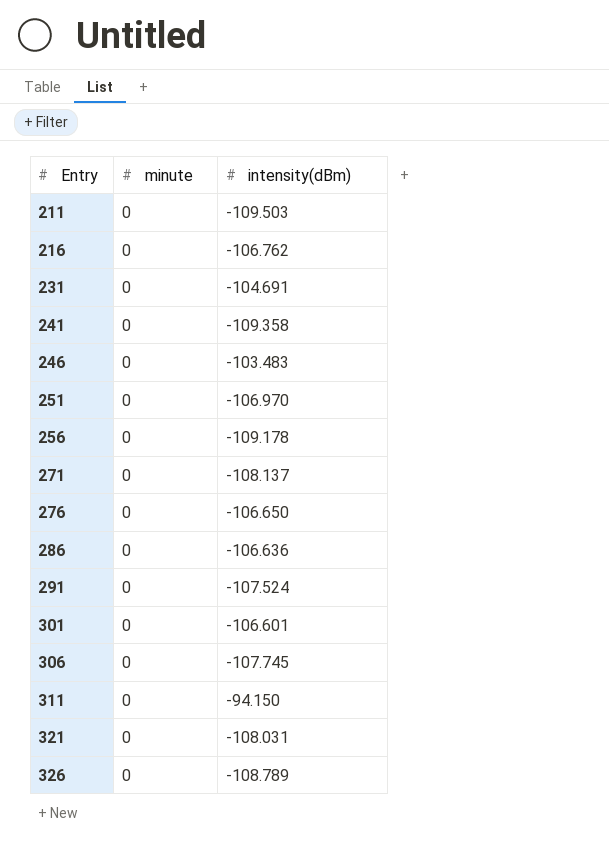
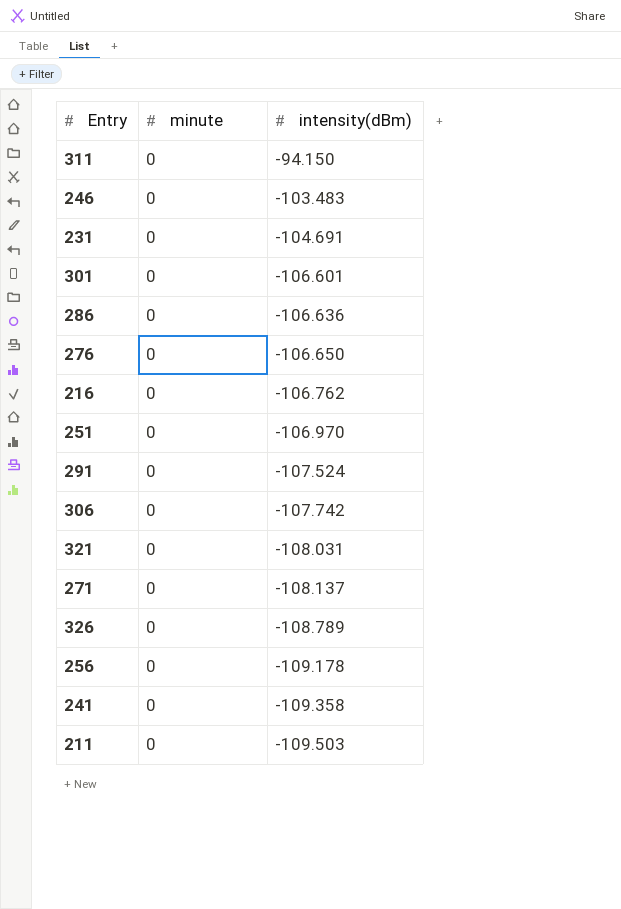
row order: Entry ascending -> intensity(dBm) descending
306 | intensity(dBm): -107.745 -> -107.742

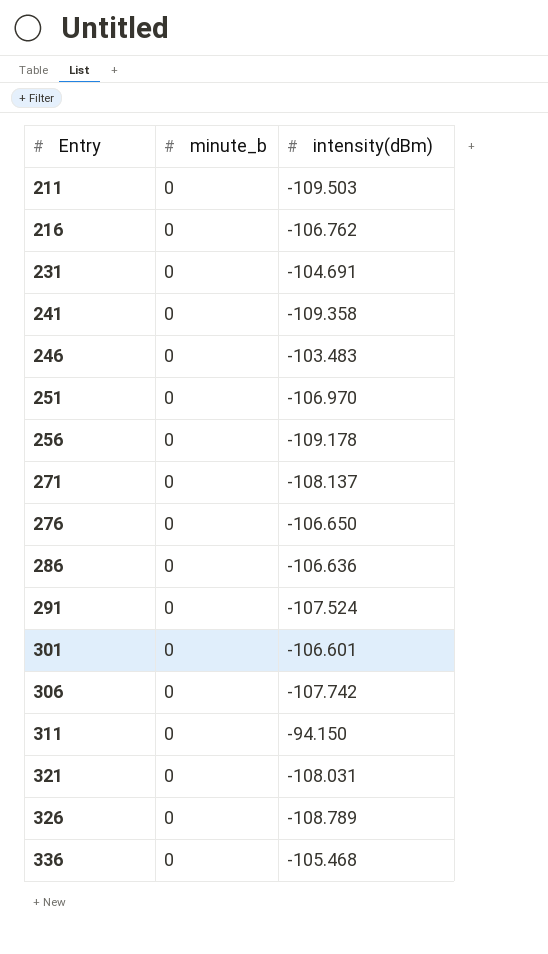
row order: intensity(dBm) descending -> Entry ascending
column name: minute -> minute_b
row 336: none -> 0 | -105.468

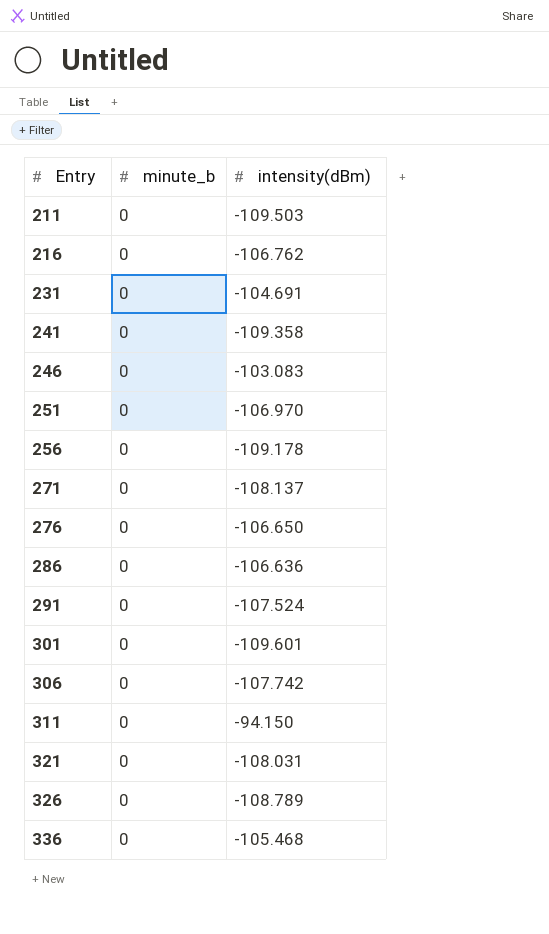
246 | intensity(dBm): -103.483 -> -103.083
301 | intensity(dBm): -106.601 -> -109.601

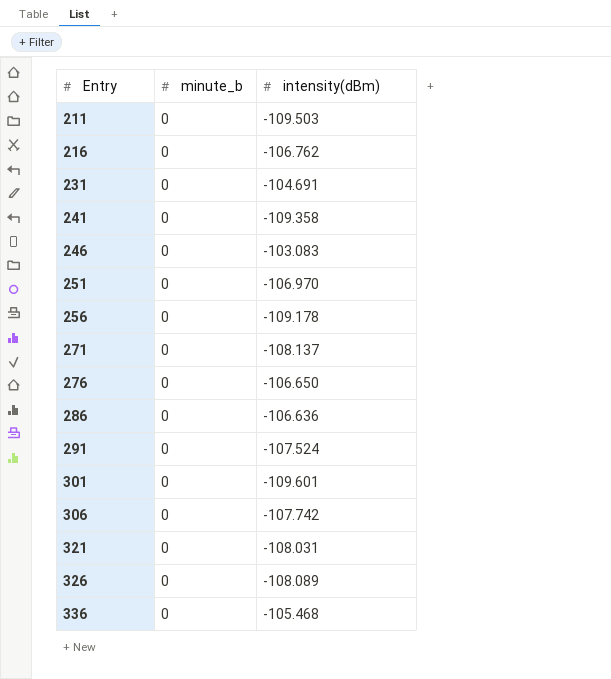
row 311: 0 | -94.150 -> none
326 | intensity(dBm): -108.789 -> -108.089

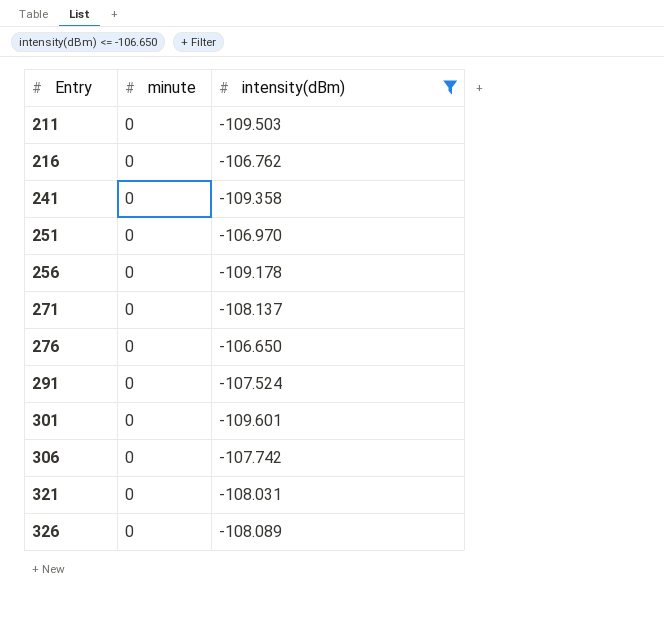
filter: none -> intensity(dBm) <= -106.650
column name: minute_b -> minute

